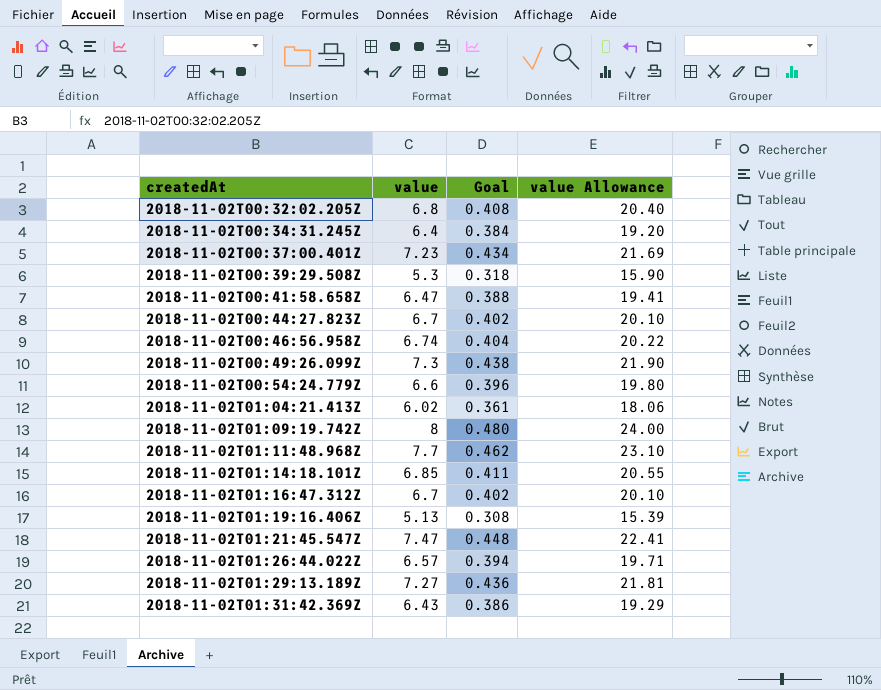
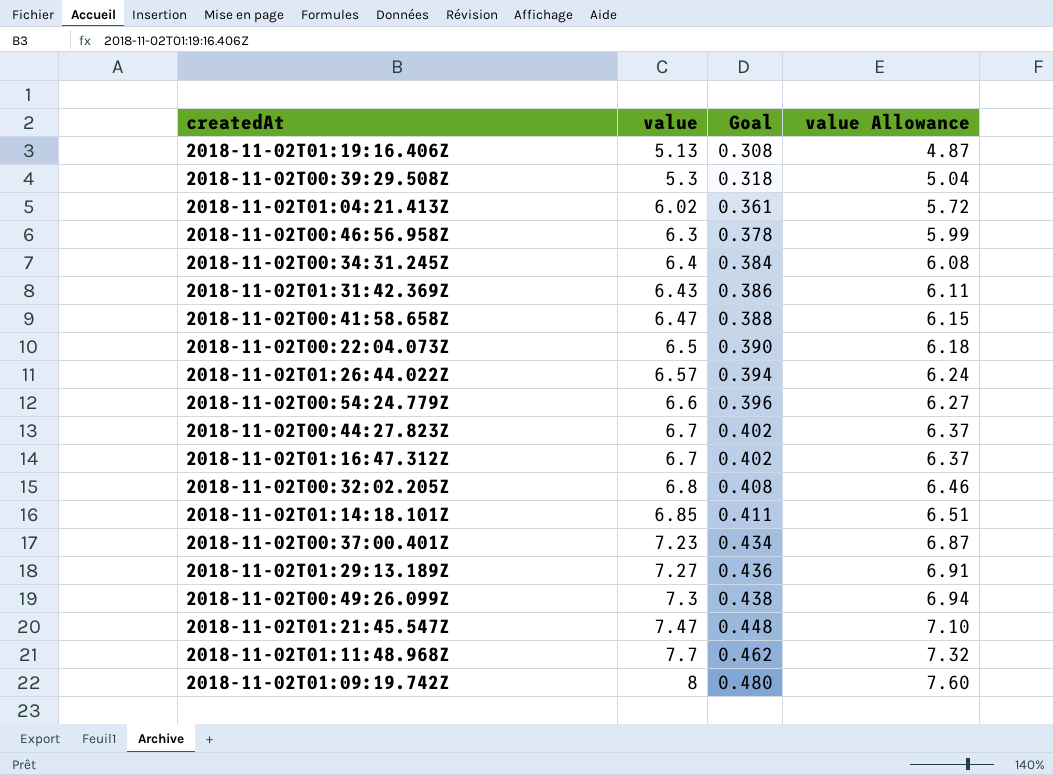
row order: createdAt ascending -> value ascending
column value Allowance | formula: [value] * 3 -> [value] * 0.95
2018-11-02T00:46:56.958Z | value: 6.74 -> 6.3
2018-11-02T00:46:56.958Z | Goal: 0.404 -> 0.378
row 2018-11-02T00:22:04.073Z: none -> 6.5 | 0.390 | 6.18

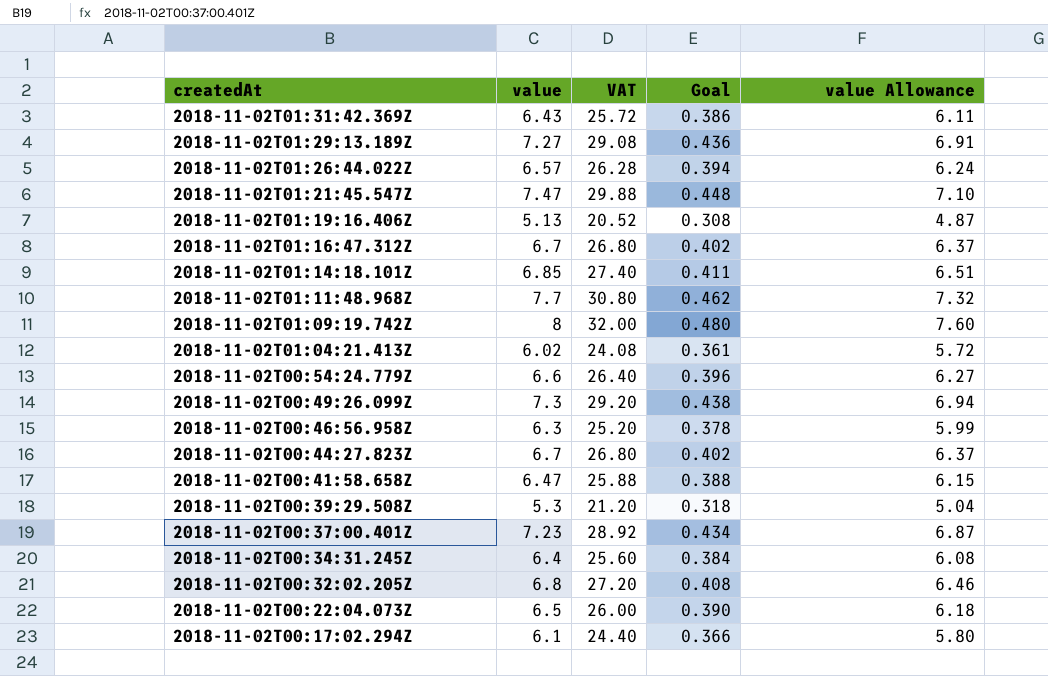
row order: value ascending -> createdAt descending
column VAT | formula: none -> [value] * 4
row 2018-11-02T00:17:02.294Z: none -> 6.1 | 24.40 | 0.366 | 5.80

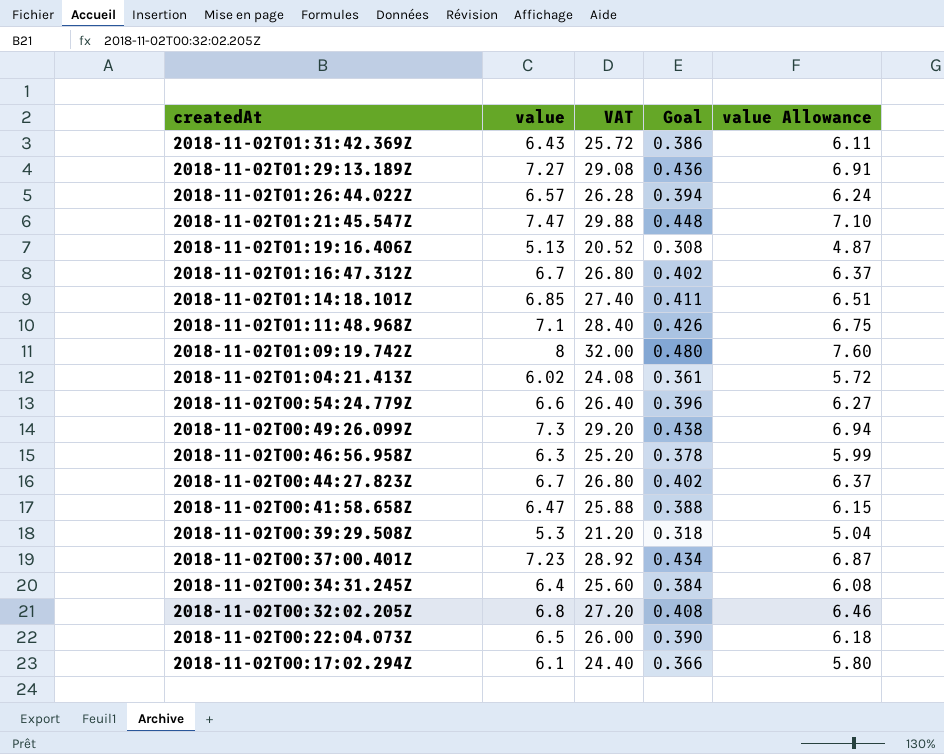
2018-11-02T01:11:48.968Z | value: 7.7 -> 7.1
2018-11-02T01:11:48.968Z | VAT: 30.80 -> 28.40
2018-11-02T01:11:48.968Z | Goal: 0.462 -> 0.426
2018-11-02T01:11:48.968Z | value Allowance: 7.32 -> 6.75

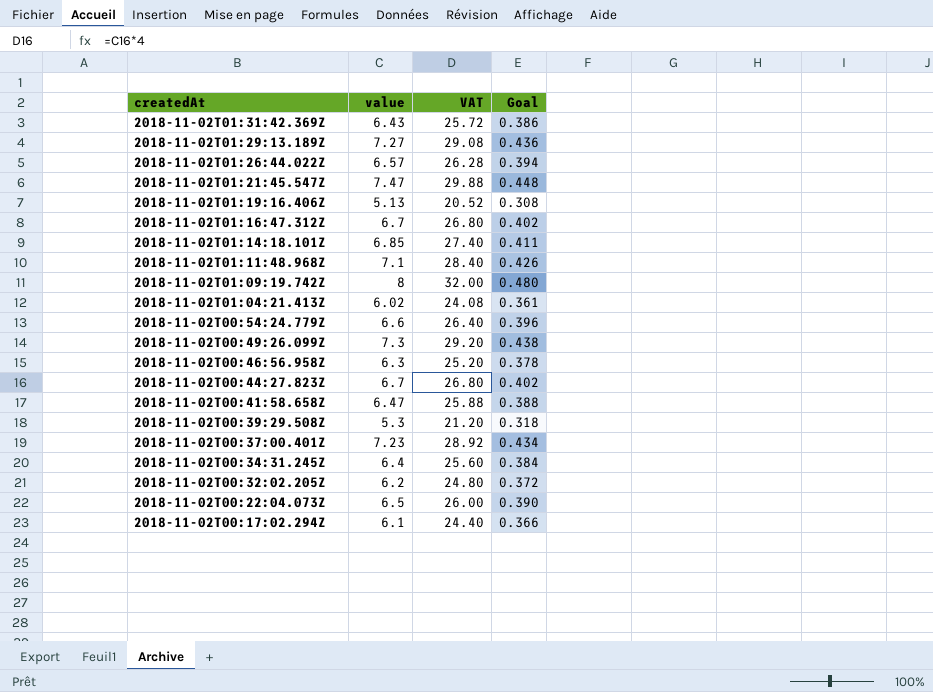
column value Allowance | formula: [value] * 0.95 -> none
2018-11-02T00:32:02.205Z | value: 6.8 -> 6.2
2018-11-02T00:32:02.205Z | VAT: 27.20 -> 24.80
2018-11-02T00:32:02.205Z | Goal: 0.408 -> 0.372

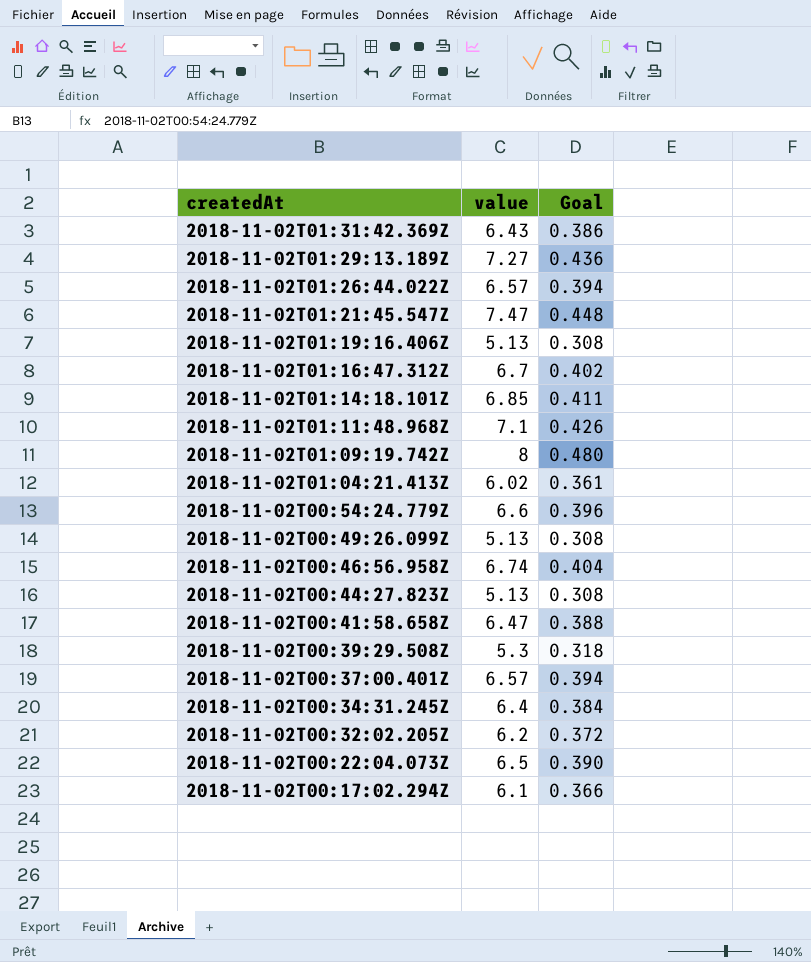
column VAT | formula: [value] * 4 -> none
2018-11-02T00:49:26.099Z | value: 7.3 -> 5.13
2018-11-02T00:49:26.099Z | Goal: 0.438 -> 0.308
2018-11-02T00:46:56.958Z | value: 6.3 -> 6.74
2018-11-02T00:46:56.958Z | Goal: 0.378 -> 0.404
2018-11-02T00:44:27.823Z | value: 6.7 -> 5.13
2018-11-02T00:44:27.823Z | Goal: 0.402 -> 0.308
2018-11-02T00:37:00.401Z | value: 7.23 -> 6.57
2018-11-02T00:37:00.401Z | Goal: 0.434 -> 0.394

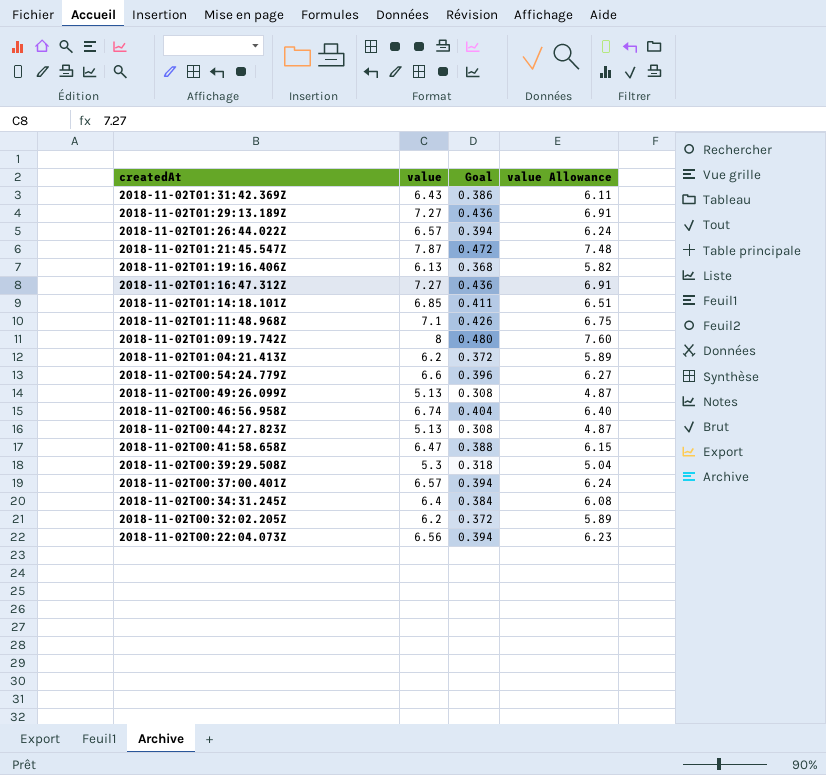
column value Allowance | formula: none -> [value] * 0.95
row 2018-11-02T00:17:02.294Z: 6.1 | 0.366 -> none
2018-11-02T01:21:45.547Z | value: 7.47 -> 7.87
2018-11-02T01:21:45.547Z | Goal: 0.448 -> 0.472
2018-11-02T01:19:16.406Z | value: 5.13 -> 6.13
2018-11-02T01:19:16.406Z | Goal: 0.308 -> 0.368
2018-11-02T01:16:47.312Z | value: 6.7 -> 7.27
2018-11-02T01:16:47.312Z | Goal: 0.402 -> 0.436
2018-11-02T01:04:21.413Z | value: 6.02 -> 6.2
2018-11-02T01:04:21.413Z | Goal: 0.361 -> 0.372
2018-11-02T00:22:04.073Z | value: 6.5 -> 6.56
2018-11-02T00:22:04.073Z | Goal: 0.390 -> 0.394

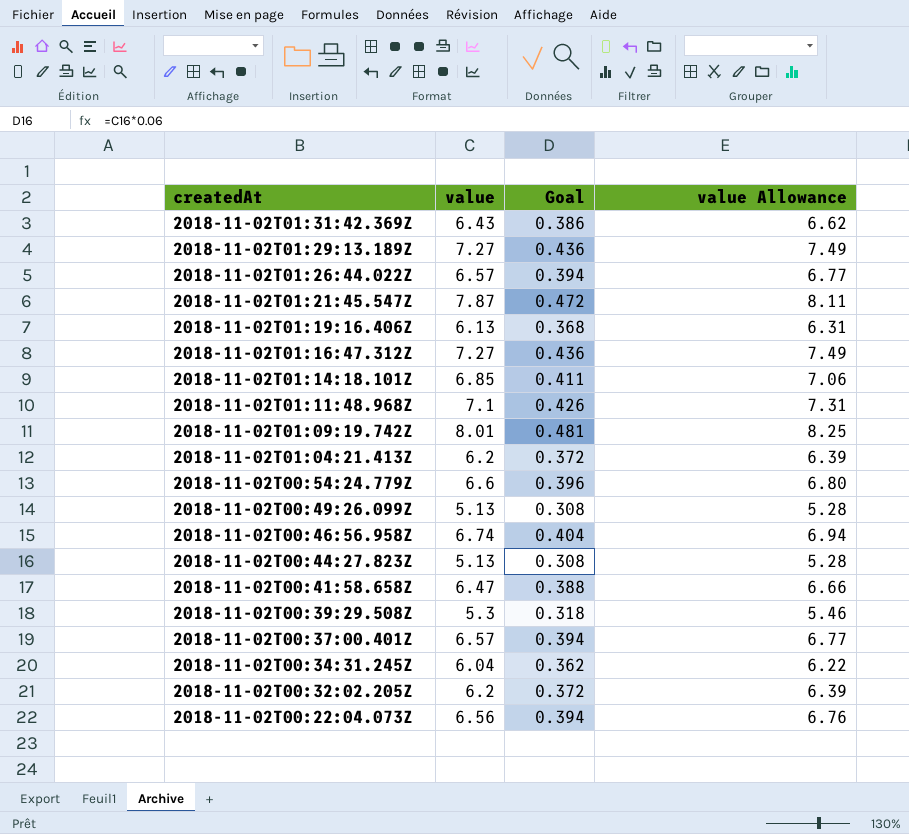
column value Allowance | formula: [value] * 0.95 -> [value] * 1.03
2018-11-02T01:09:19.742Z | value: 8 -> 8.01
2018-11-02T01:09:19.742Z | Goal: 0.480 -> 0.481
2018-11-02T00:34:31.245Z | value: 6.4 -> 6.04
2018-11-02T00:34:31.245Z | Goal: 0.384 -> 0.362

